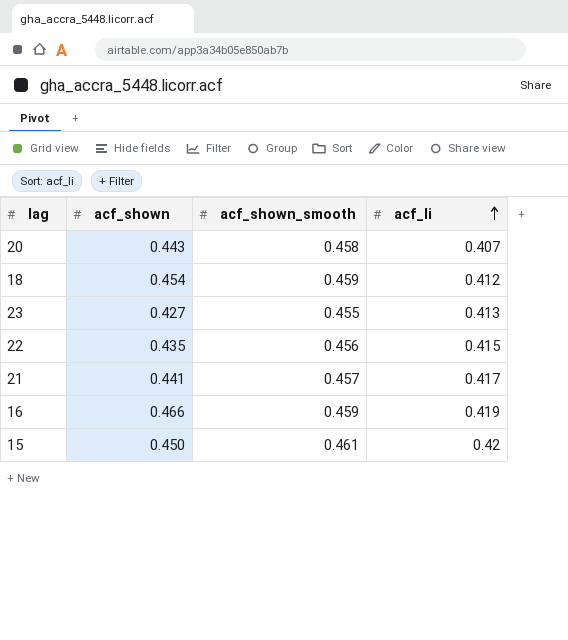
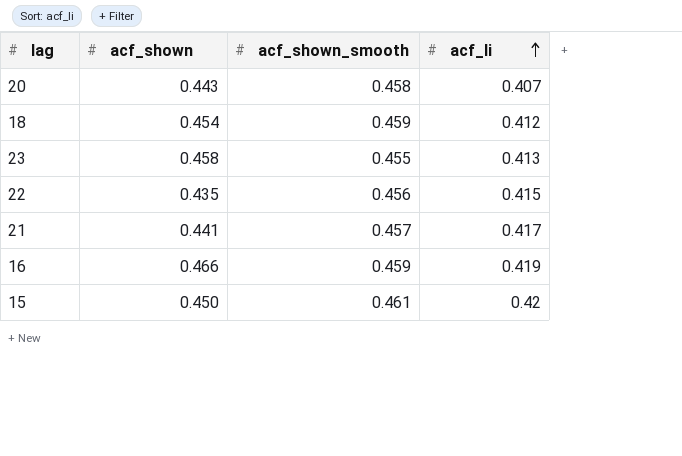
23 | acf_shown: 0.427 -> 0.458

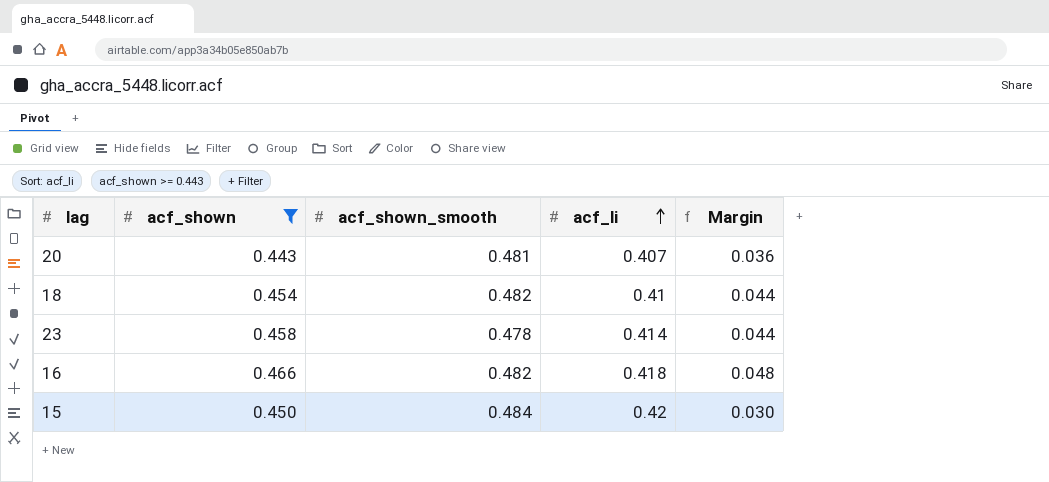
filter: none -> acf_shown >= 0.443
column Margin | formula: none -> [acf_shown] - [acf_li]
20 | acf_shown_smooth: 0.458 -> 0.481
18 | acf_shown_smooth: 0.459 -> 0.482
18 | acf_li: 0.412 -> 0.41
23 | acf_shown_smooth: 0.455 -> 0.478
23 | acf_li: 0.413 -> 0.414
16 | acf_shown_smooth: 0.459 -> 0.482
16 | acf_li: 0.419 -> 0.418
15 | acf_shown_smooth: 0.461 -> 0.484

